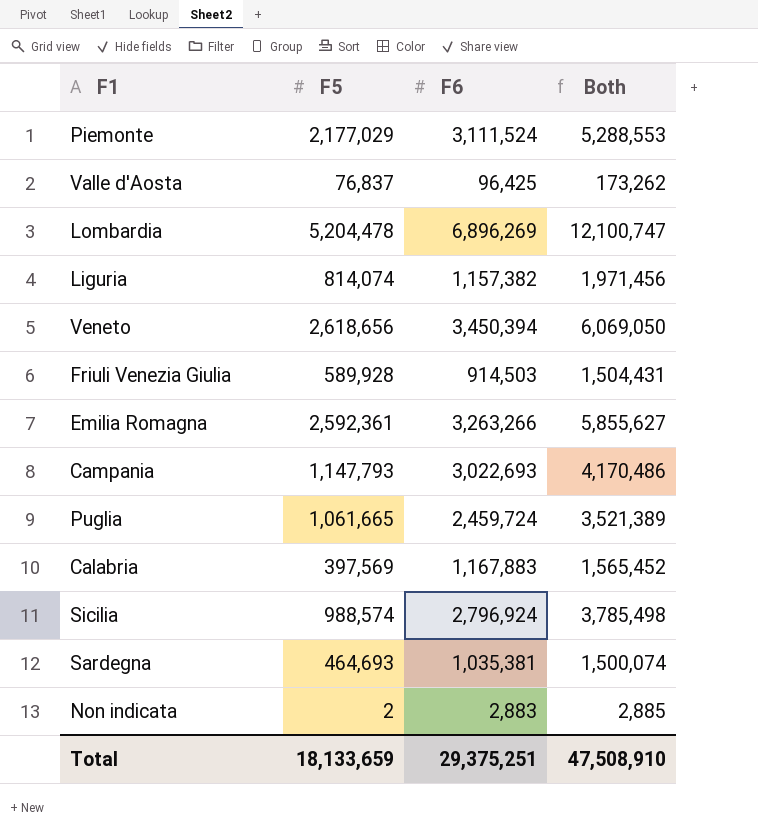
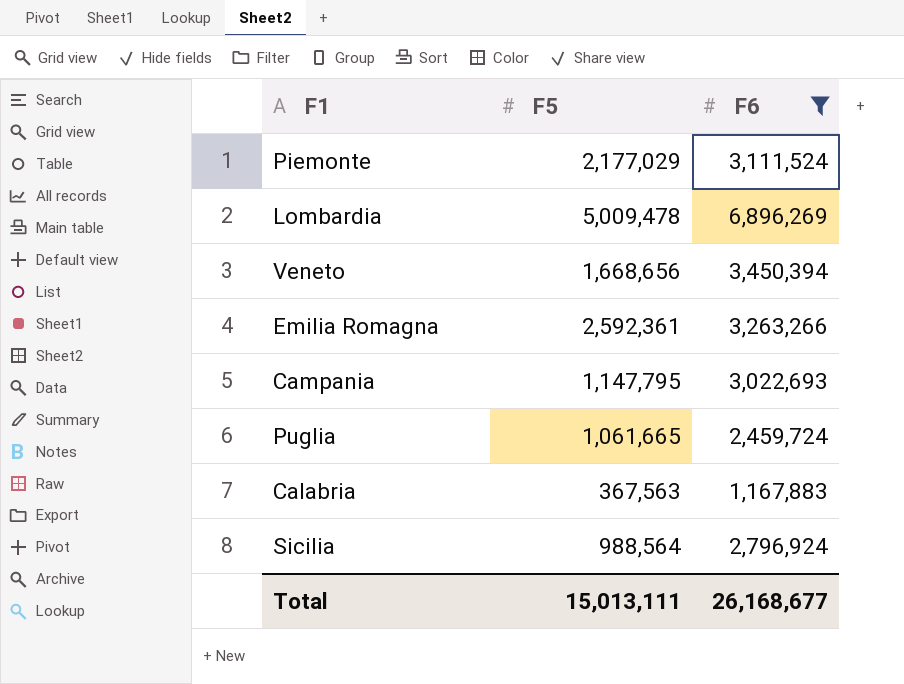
filter: none -> F6 >= 1,167,883
column Both | formula: [F5] + [F6] -> none
Lombardia | F5: 5,204,478 -> 5,009,478
Veneto | F5: 2,618,656 -> 1,668,656
Campania | F5: 1,147,793 -> 1,147,795
Calabria | F5: 397,569 -> 367,563
Sicilia | F5: 988,574 -> 988,564
Total | F5: 18,133,659 -> 15,013,111
Total | F6: 29,375,251 -> 26,168,677

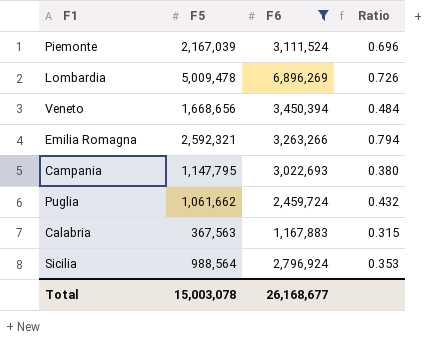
column Ratio | formula: none -> [F5] / [F6]
Piemonte | F5: 2,177,029 -> 2,167,039
Emilia Romagna | F5: 2,592,361 -> 2,592,321
Puglia | F5: 1,061,665 -> 1,061,662
Total | F5: 15,013,111 -> 15,003,078

